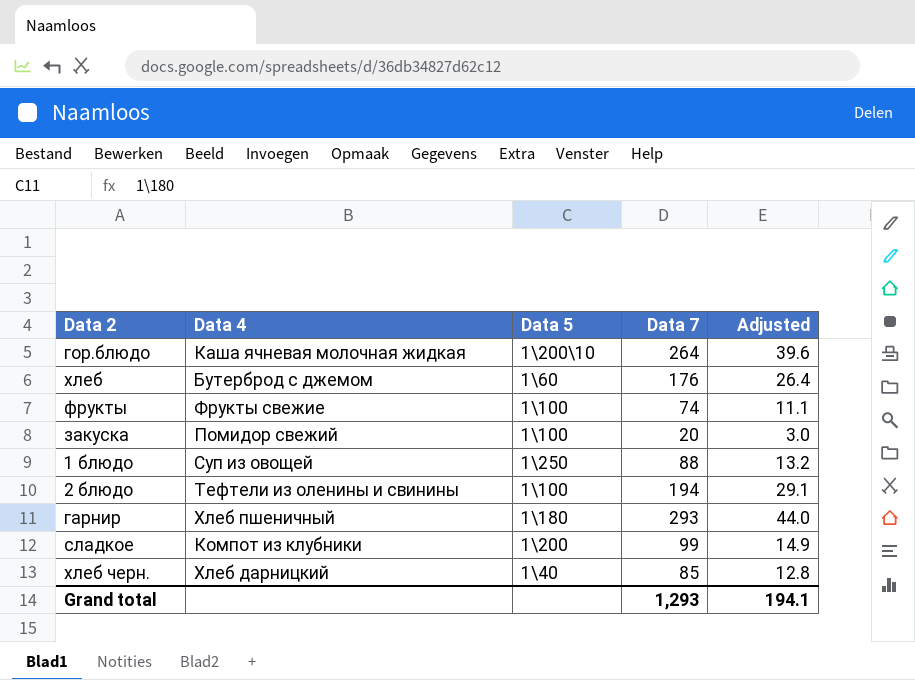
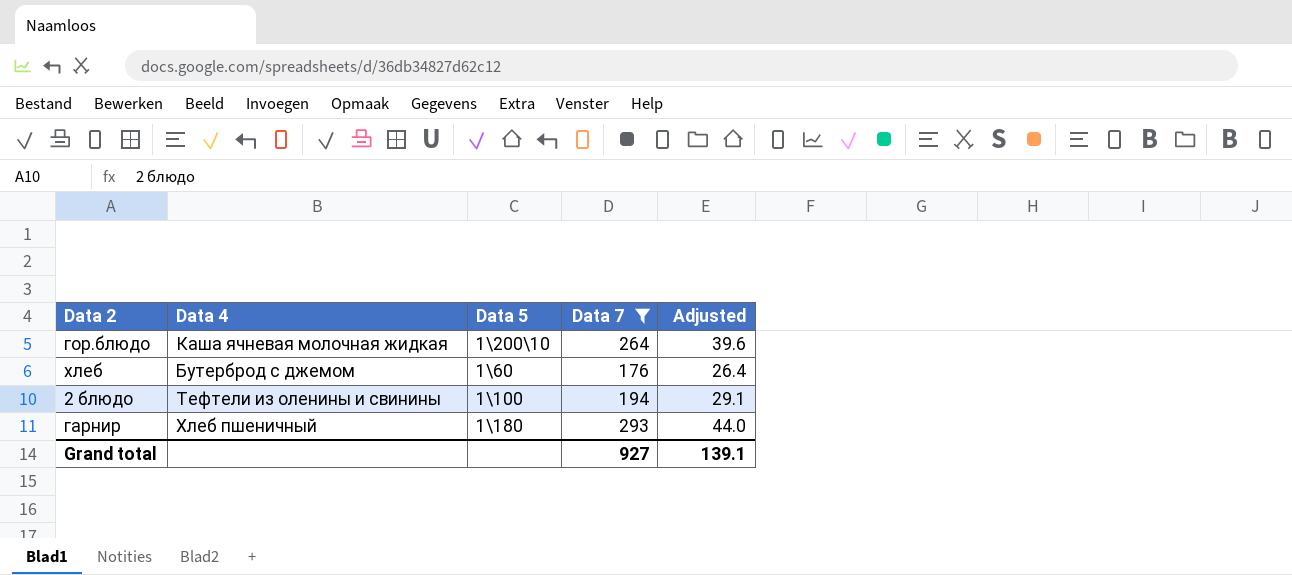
filter: none -> Data 7 >= 176
Grand total | Data 7: 1,293 -> 927
Grand total | Adjusted: 194.1 -> 139.1

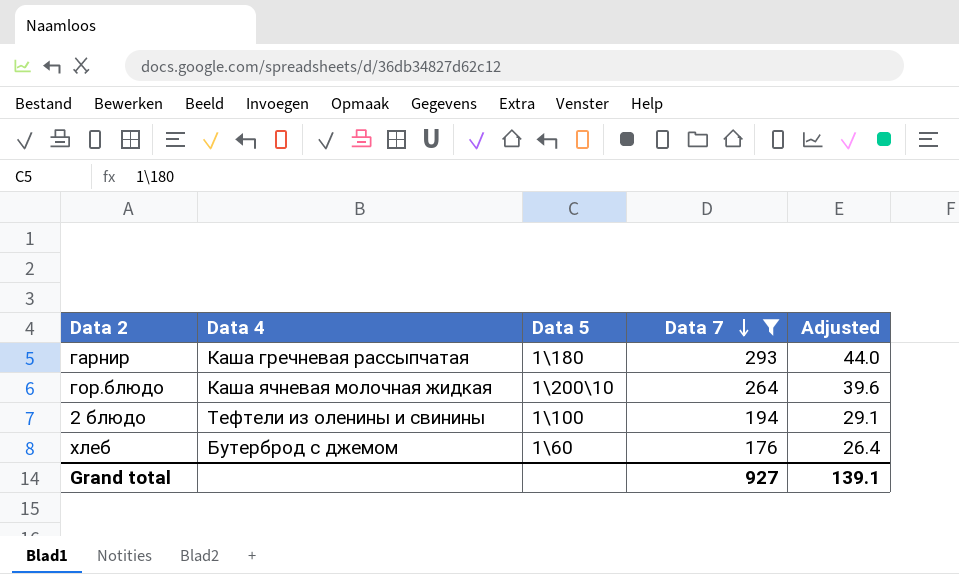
row order: none -> Data 7 descending
гарнир | Data 4: Хлеб пшеничный -> Каша гречневая рассыпчатая

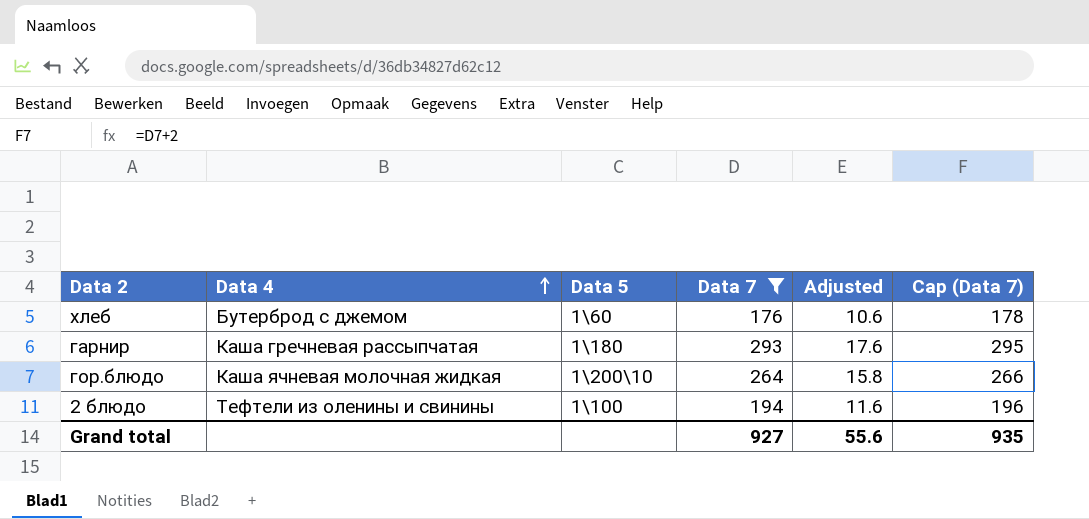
row order: Data 7 descending -> Data 4 ascending
column Adjusted | formula: [Data 7] * 0.15 -> [Data 7] * 0.06
column Cap (Data 7) | formula: none -> [Data 7] + 2
Grand total | Adjusted: 139.1 -> 55.6

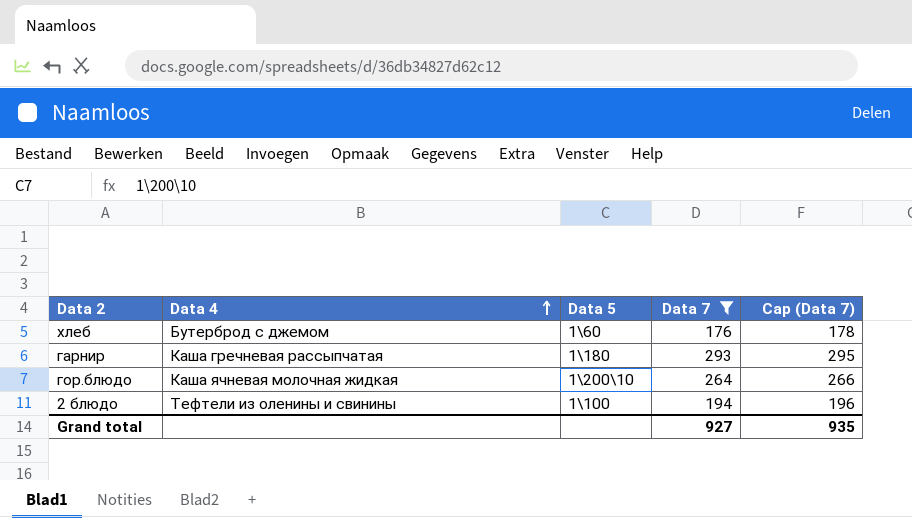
column Adjusted | formula: [Data 7] * 0.06 -> none

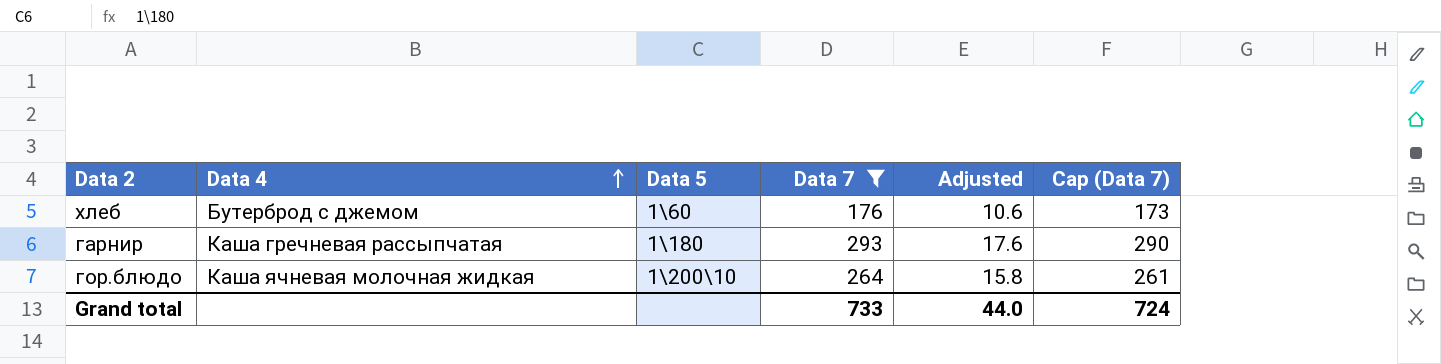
column Adjusted | formula: none -> [Data 7] * 0.06
column Cap (Data 7) | formula: [Data 7] + 2 -> [Data 7] - 3
row 2 блюдо: Тефтели из оленины и свинины | 1\100 | 194 | 196 -> none
Grand total | Data 7: 927 -> 733
Grand total | Cap (Data 7): 935 -> 724

